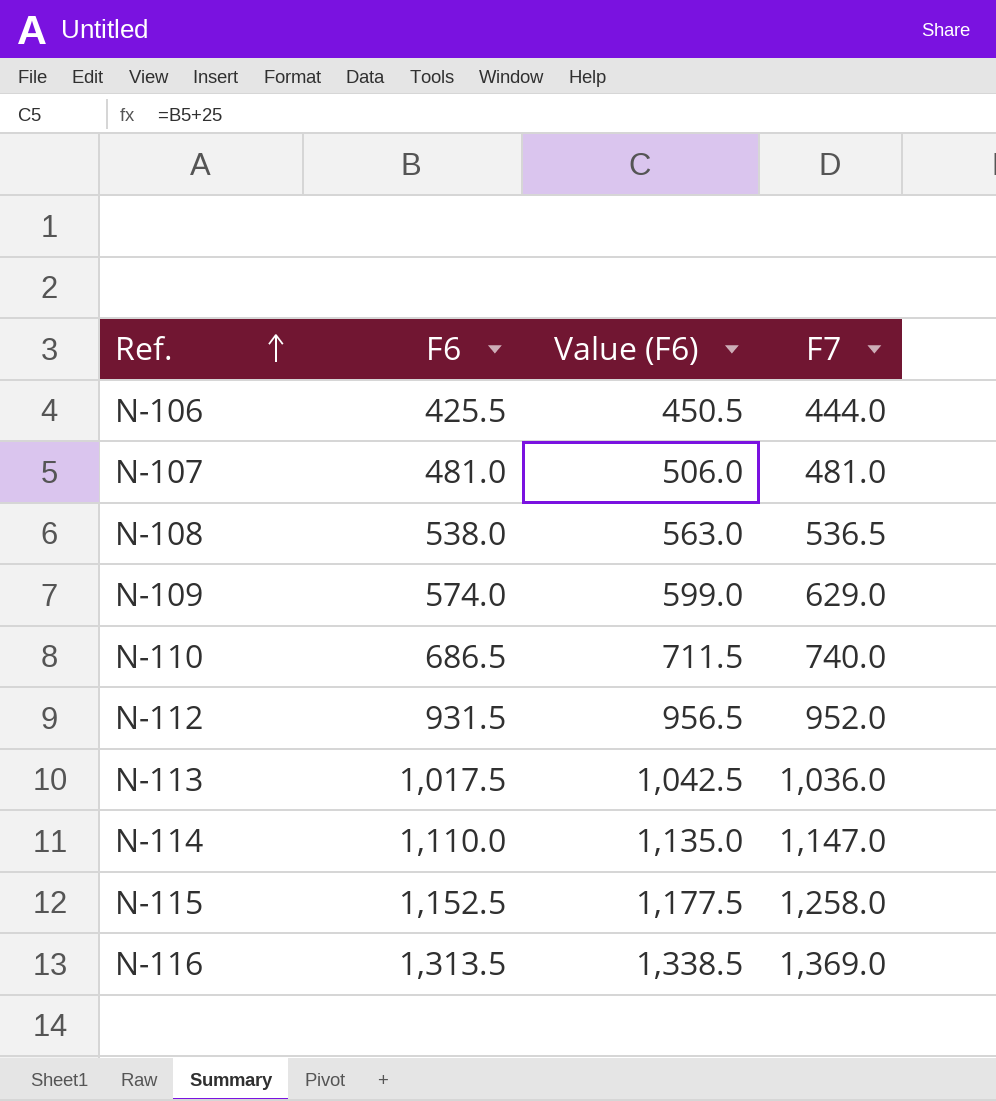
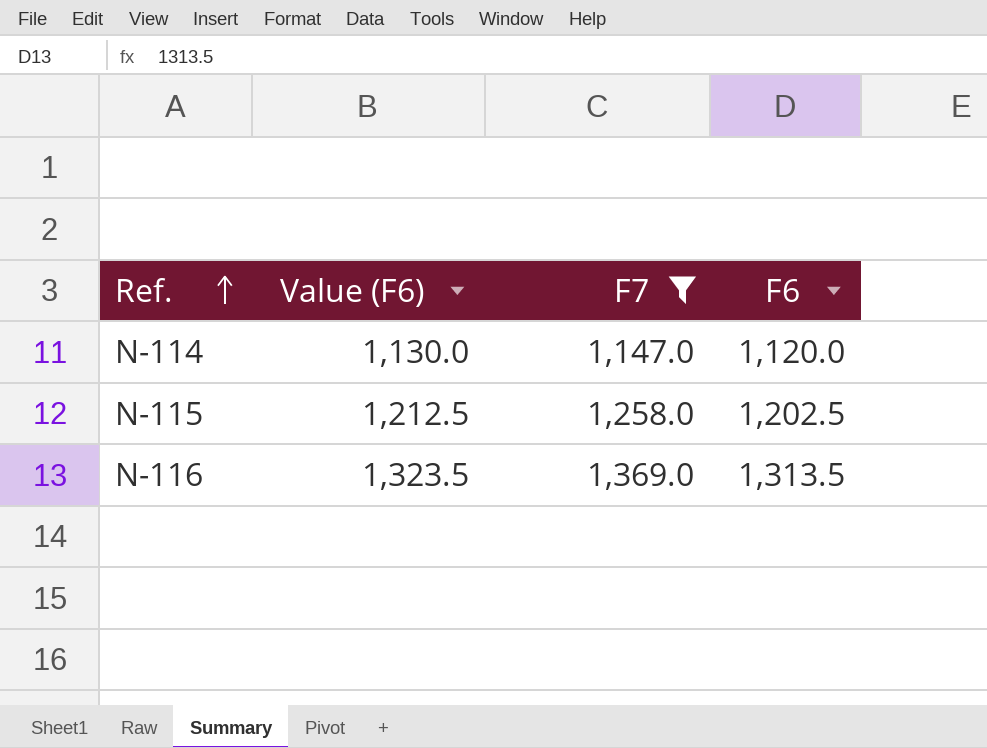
filter: none -> F7 >= 1,147.0
column Value (F6) | formula: [F6] + 25 -> [F6] + 10
column F6 | position: 2 -> 4
N-114 | F6: 1,110.0 -> 1,120.0
N-115 | F6: 1,152.5 -> 1,202.5

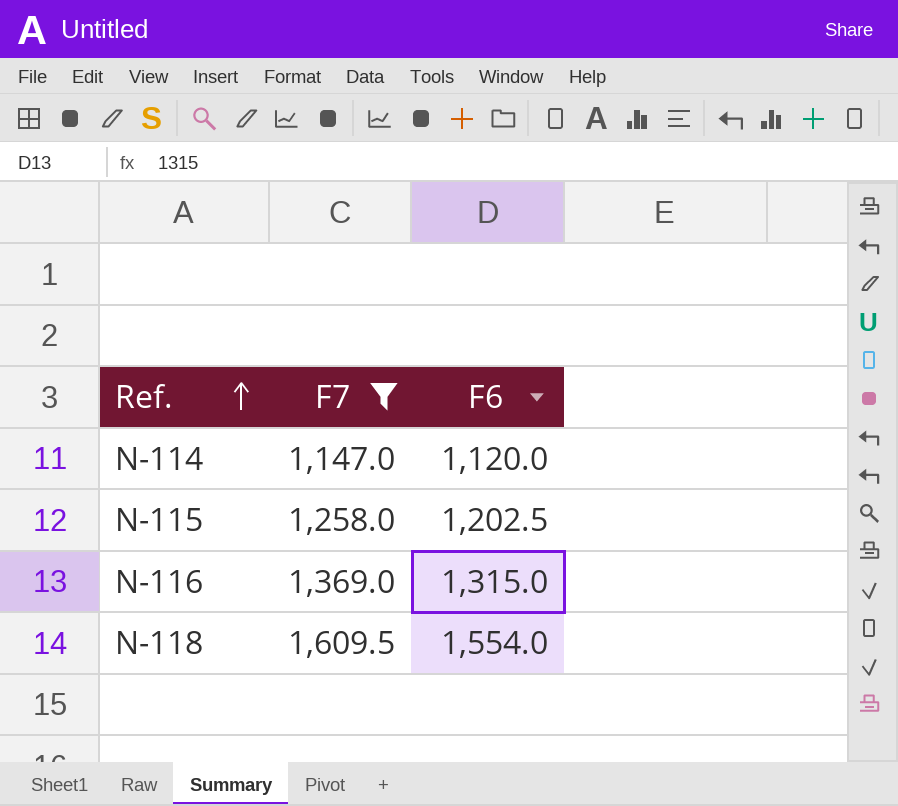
column Value (F6) | formula: [F6] + 10 -> none
N-116 | F6: 1,313.5 -> 1,315.0
row N-118: none -> 1,609.5 | 1,554.0

